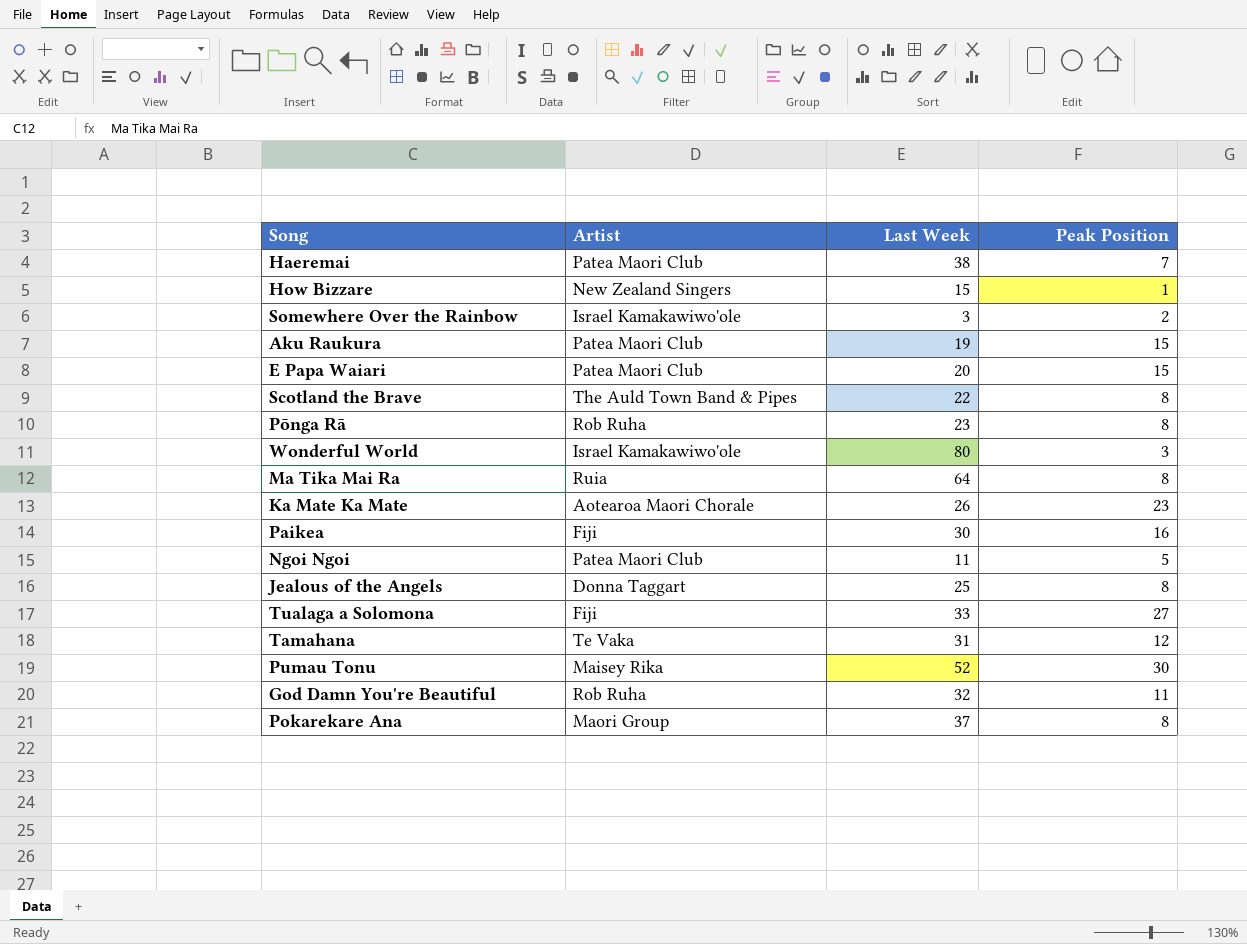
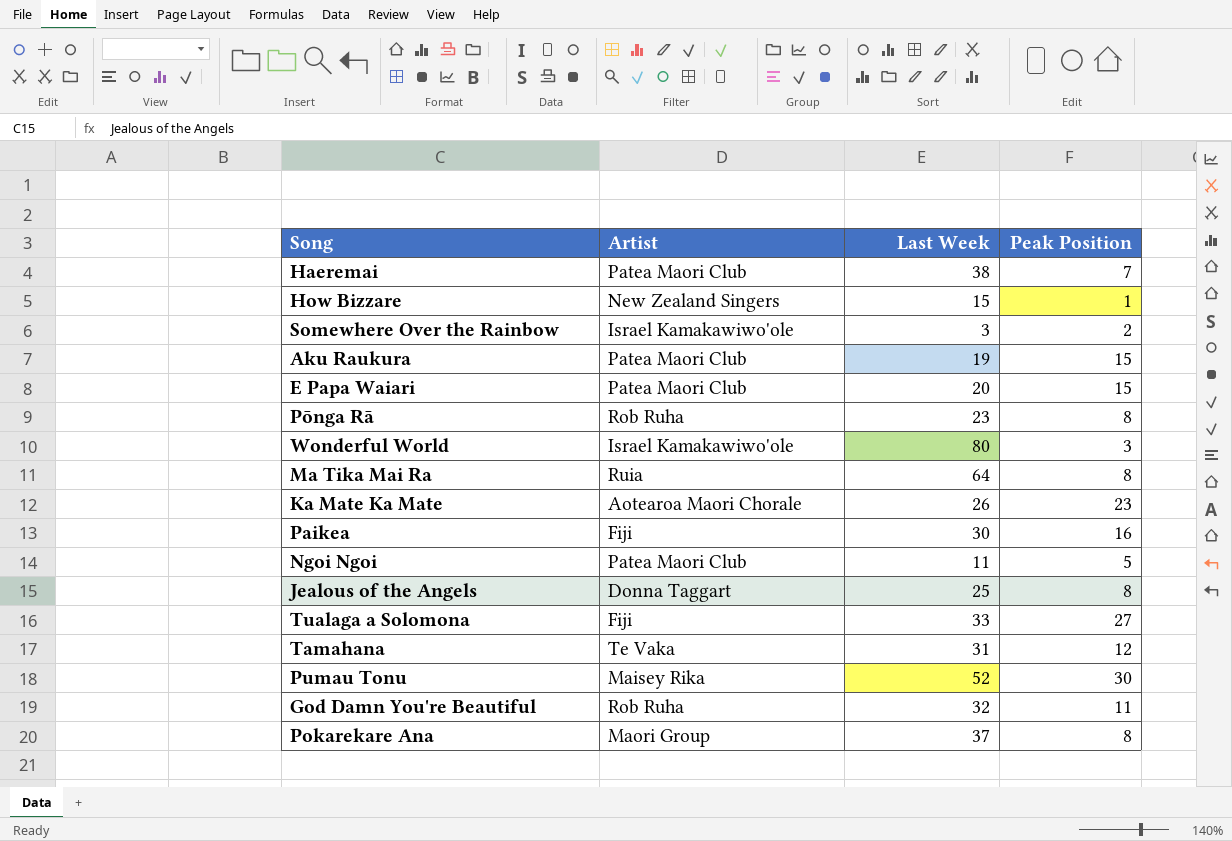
row Scotland the Brave: The Auld Town Band & Pipes | 22 | 8 -> none

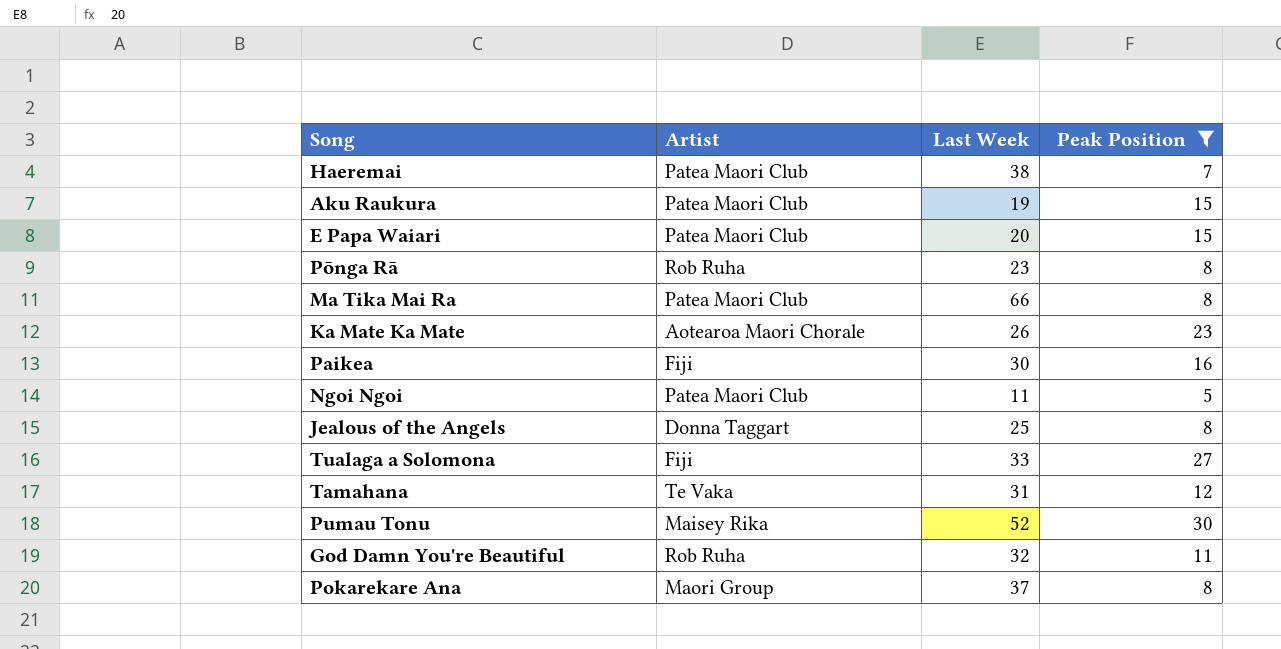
filter: none -> Peak Position >= 5
Ma Tika Mai Ra | Artist: Ruia -> Patea Maori Club
Ma Tika Mai Ra | Last Week: 64 -> 66

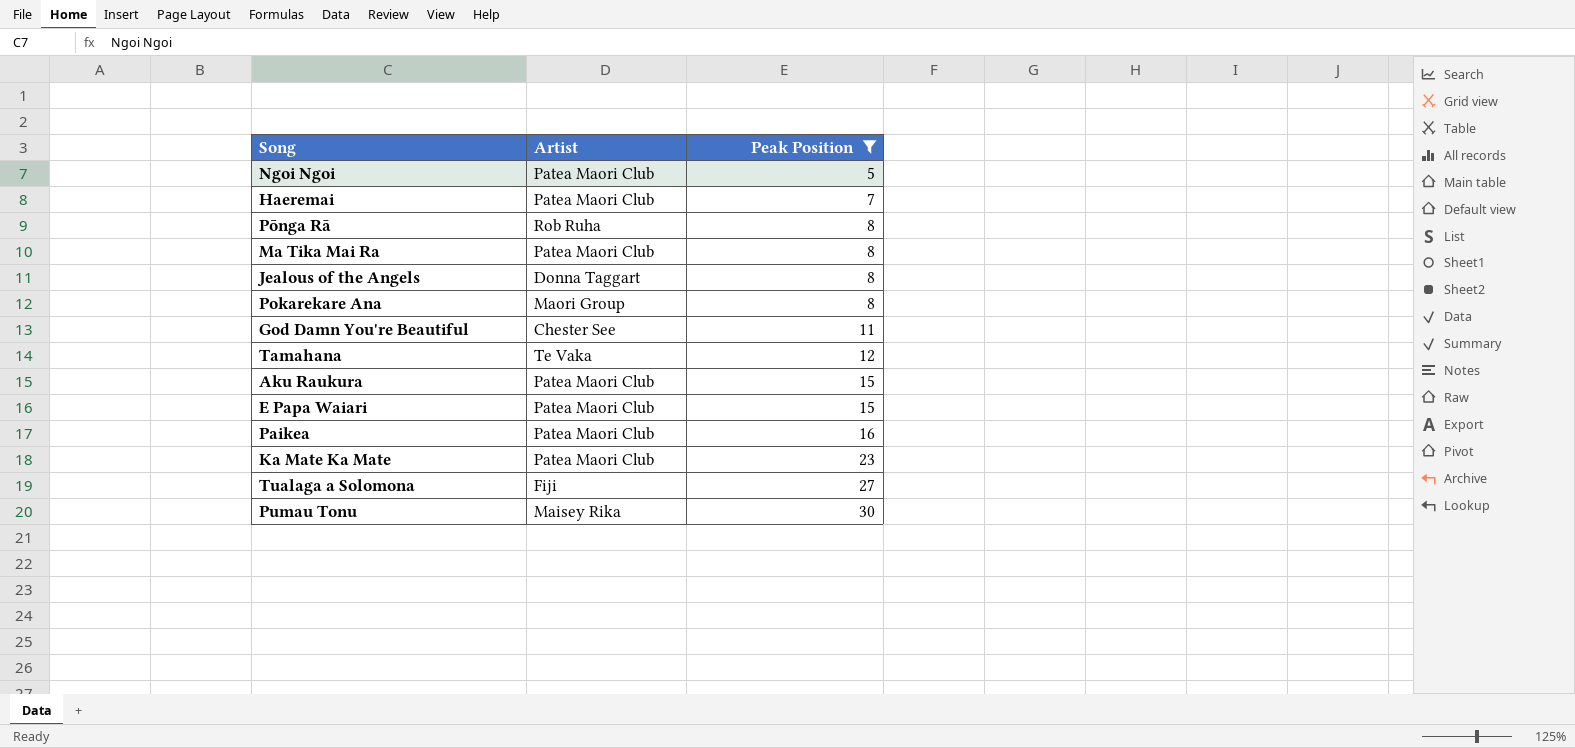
row order: none -> Peak Position ascending
column Last Week | position: 3 -> none
God Damn You're Beautiful | Artist: Rob Ruha -> Chester See
Paikea | Artist: Fiji -> Patea Maori Club
Ka Mate Ka Mate | Artist: Aotearoa Maori Chorale -> Patea Maori Club

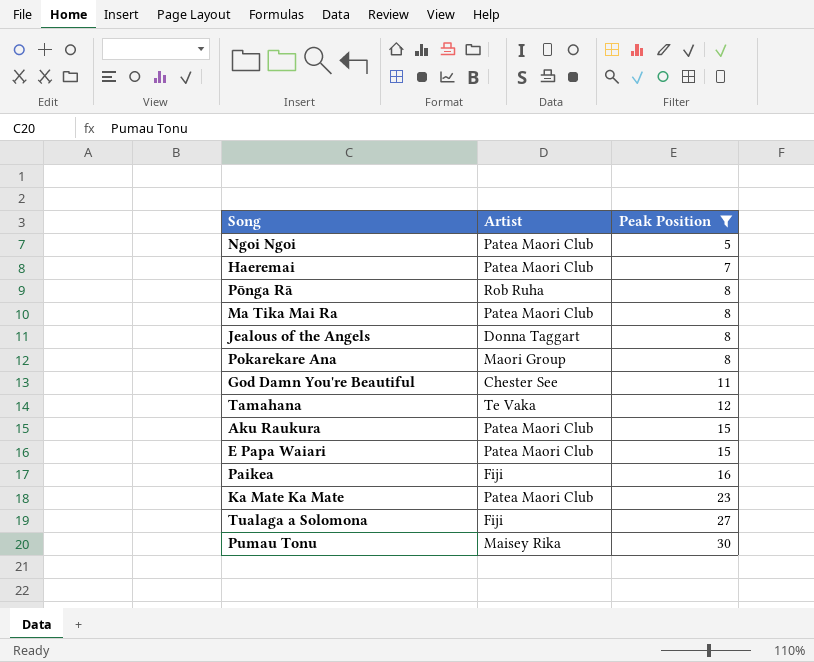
Paikea | Artist: Patea Maori Club -> Fiji

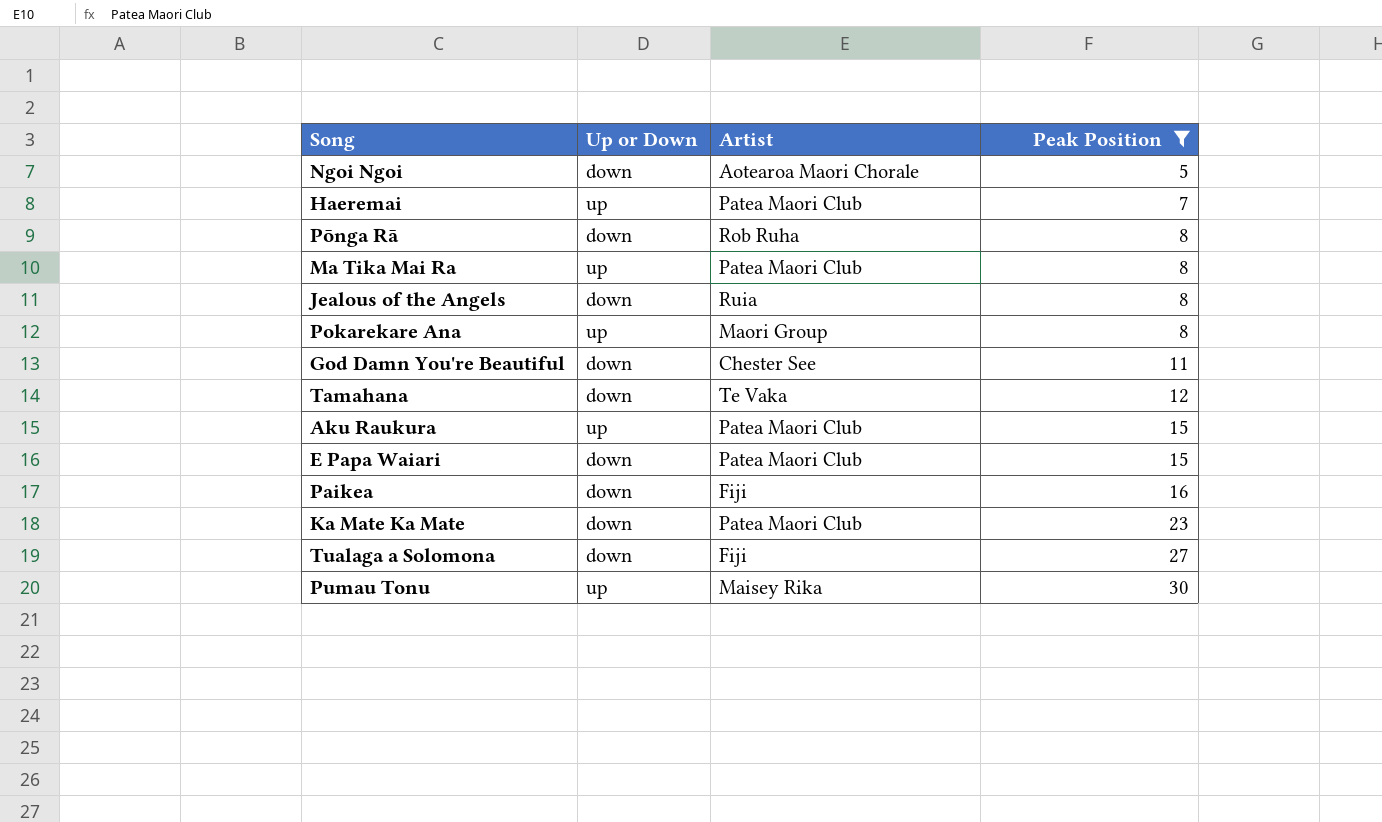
column Up or Down | position: none -> 2
Ngoi Ngoi | Artist: Patea Maori Club -> Aotearoa Maori Chorale
Jealous of the Angels | Artist: Donna Taggart -> Ruia

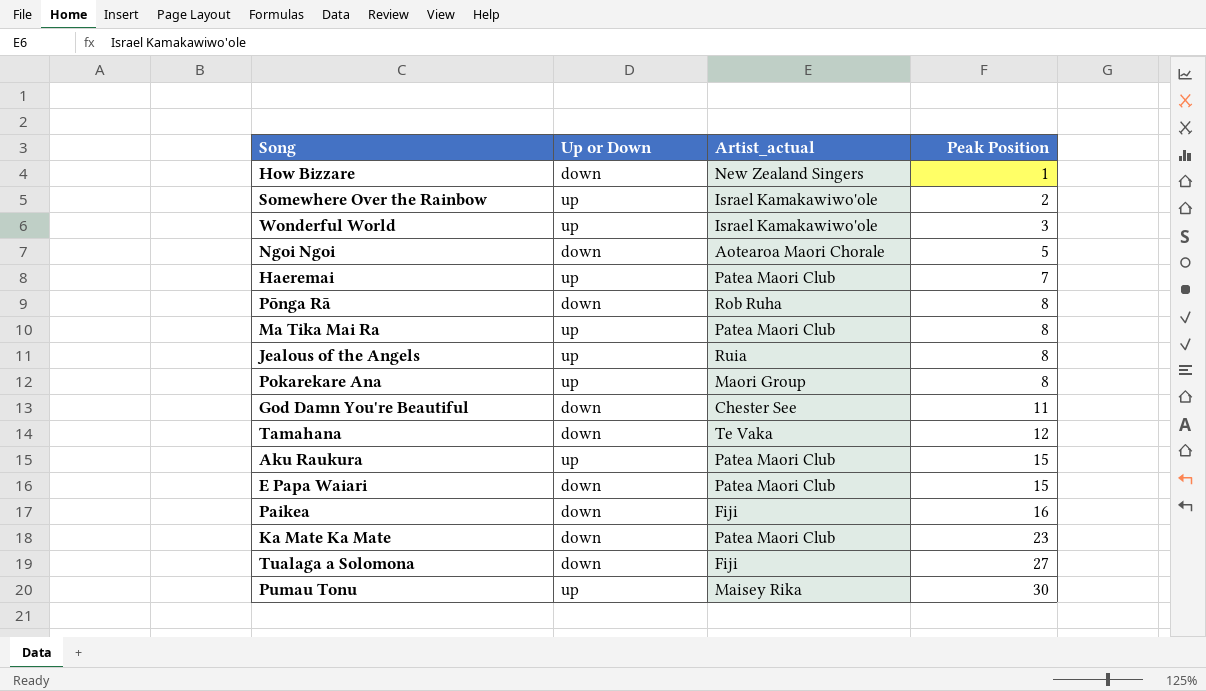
filter: Peak Position >= 5 -> none
column name: Artist -> Artist_actual
Jealous of the Angels | Up or Down: down -> up

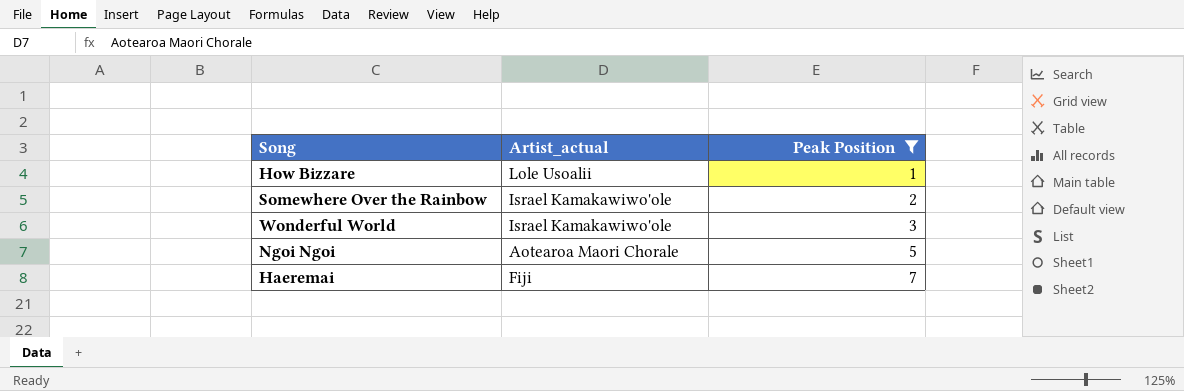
filter: none -> Peak Position <= 7
column Up or Down | position: 2 -> none
How Bizzare | Artist_actual: New Zealand Singers -> Lole Usoalii
Haeremai | Artist_actual: Patea Maori Club -> Fiji

